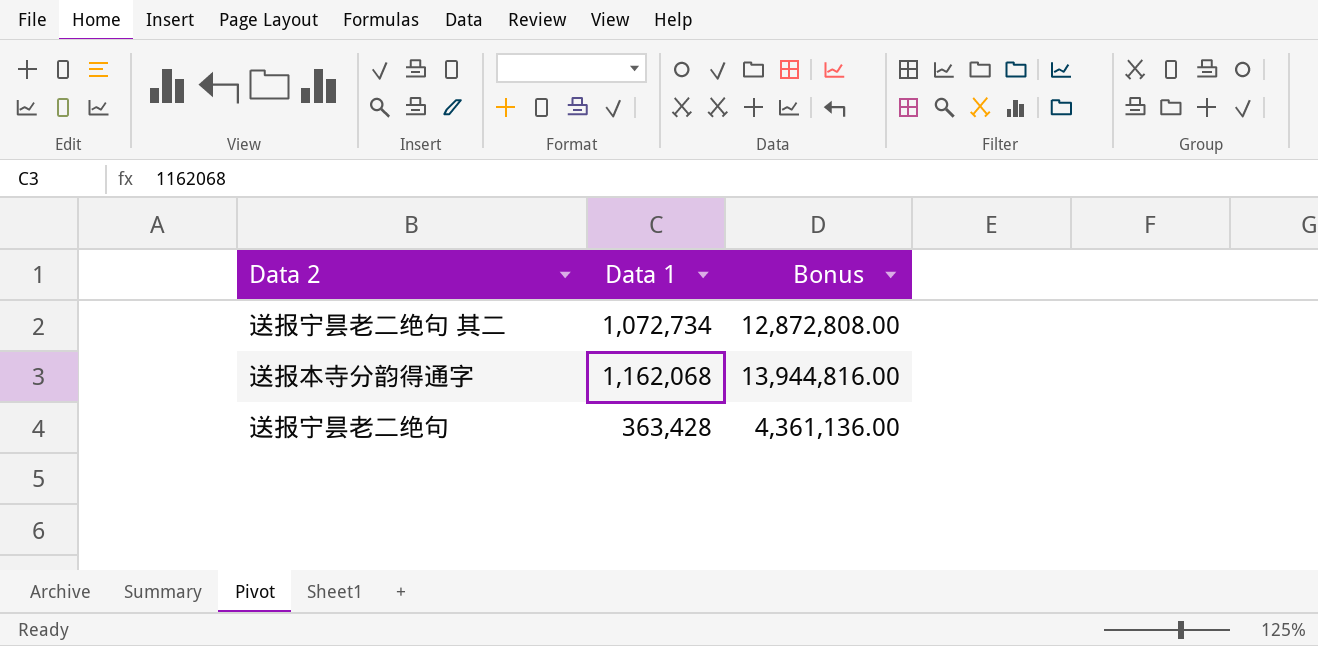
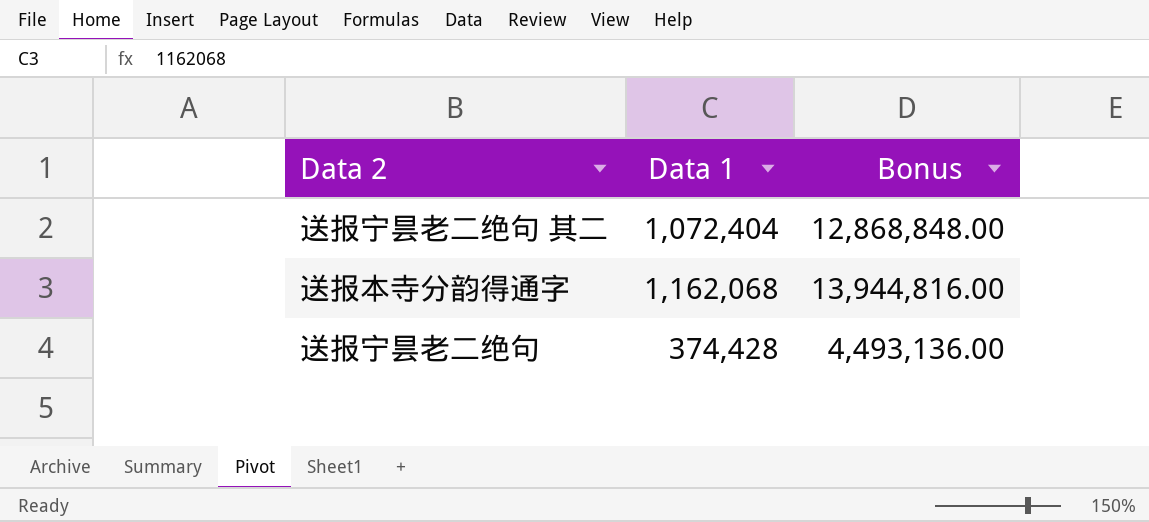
送报宁昙老二绝句 其二 | Data 1: 1,072,734 -> 1,072,404
送报宁昙老二绝句 其二 | Bonus: 12,872,808.00 -> 12,868,848.00
送报宁昙老二绝句 | Data 1: 363,428 -> 374,428
送报宁昙老二绝句 | Bonus: 4,361,136.00 -> 4,493,136.00

